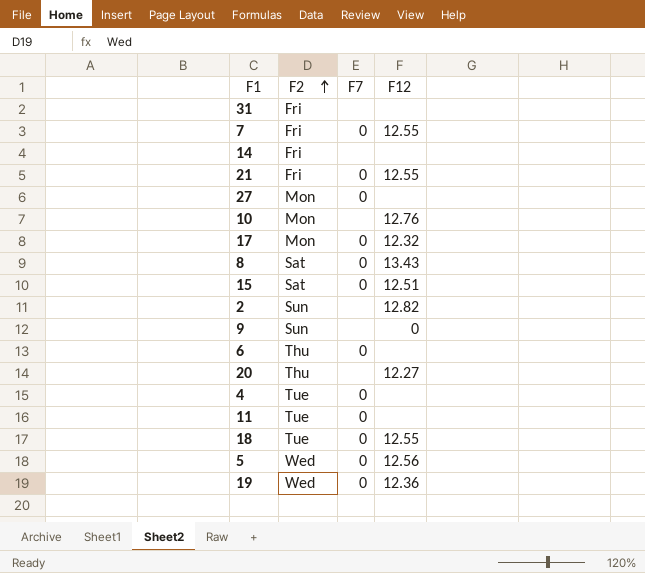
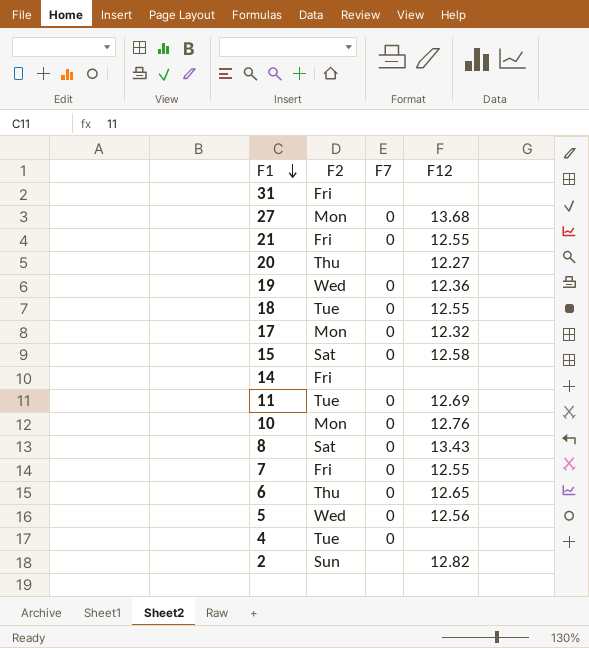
row order: F2 ascending -> F1 descending
row 9: Sun | none | 0 -> none
27 | F12: none -> 13.68
15 | F12: 12.51 -> 12.58
11 | F12: none -> 12.69
10 | F7: none -> 0
6 | F12: none -> 12.65

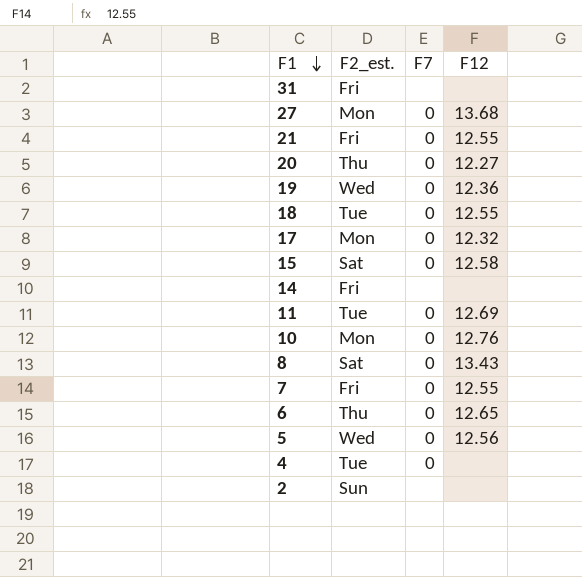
column name: F2 -> F2_est.
20 | F7: none -> 0
2 | F12: 12.82 -> none

